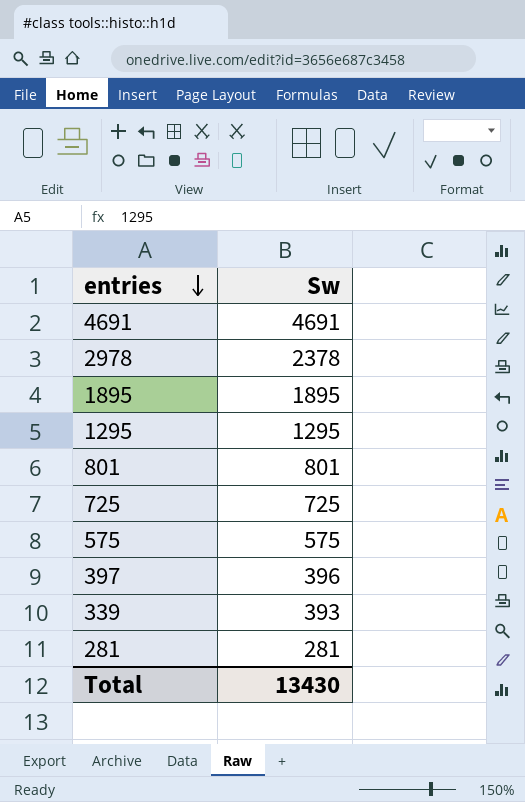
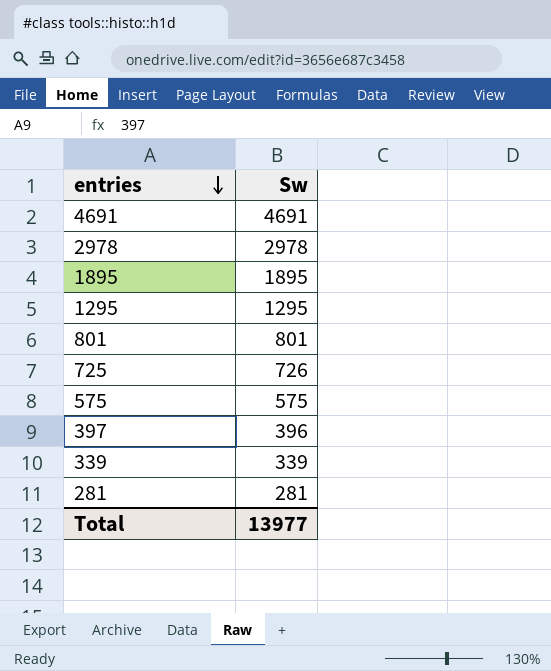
2978 | Sw: 2378 -> 2978
725 | Sw: 725 -> 726
339 | Sw: 393 -> 339
Total | Sw: 13430 -> 13977

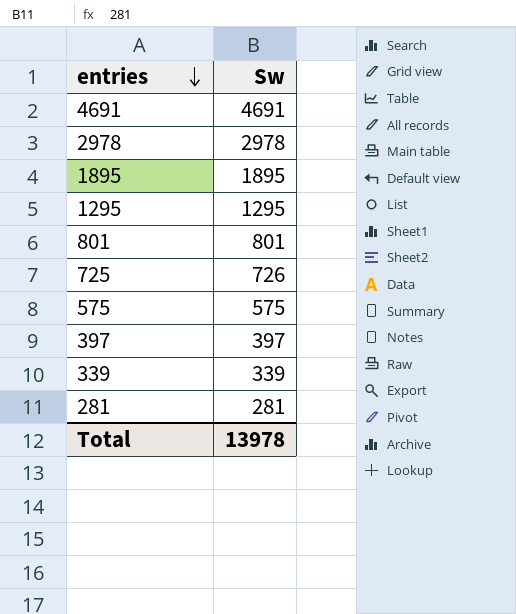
397 | Sw: 396 -> 397
Total | Sw: 13977 -> 13978

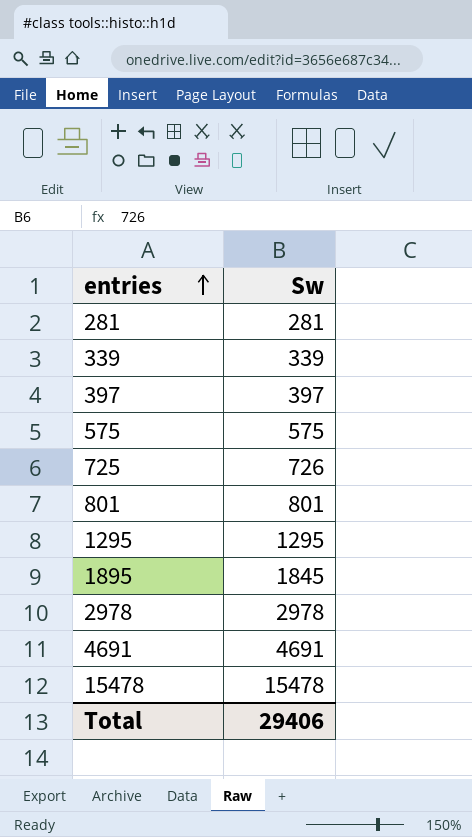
row order: entries descending -> entries ascending
1895 | Sw: 1895 -> 1845
row 15478: none -> 15478
Total | Sw: 13978 -> 29406

